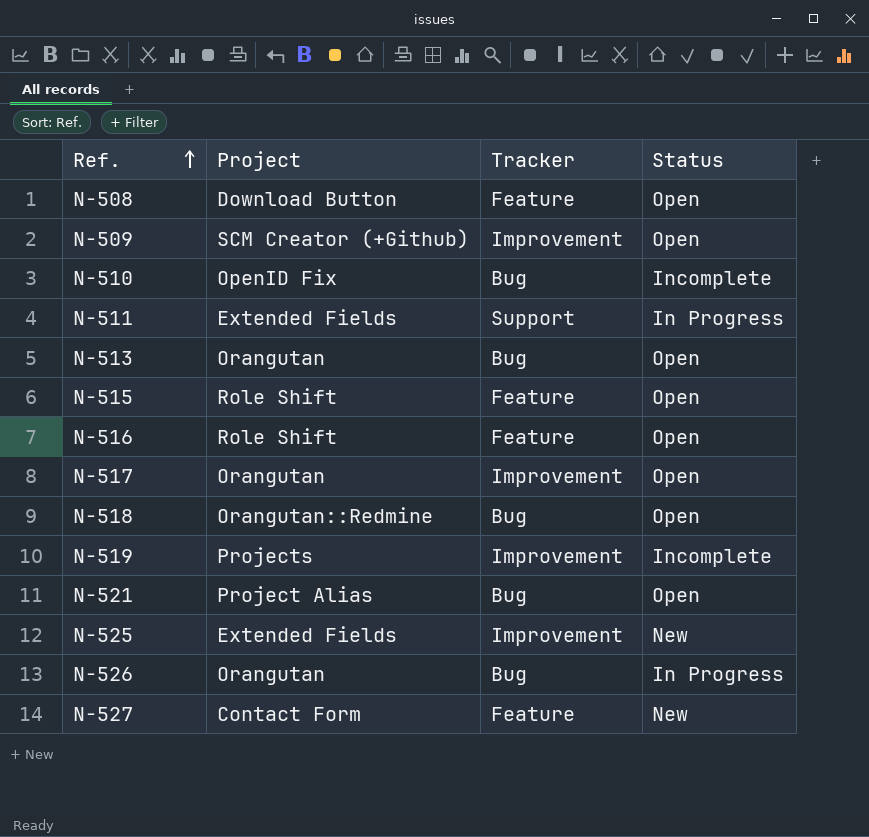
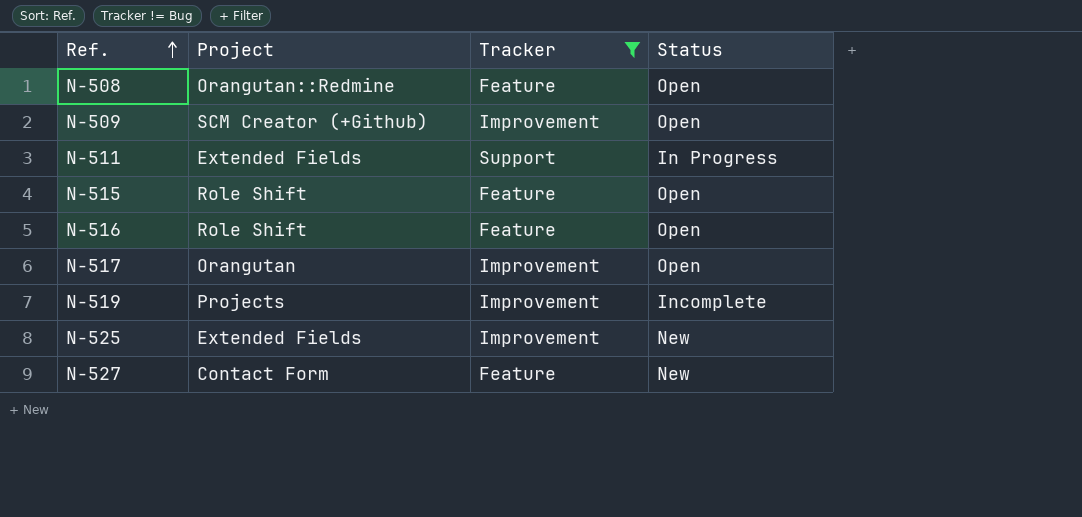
filter: none -> Tracker != Bug
N-508 | Project: Download Button -> Orangutan::Redmine

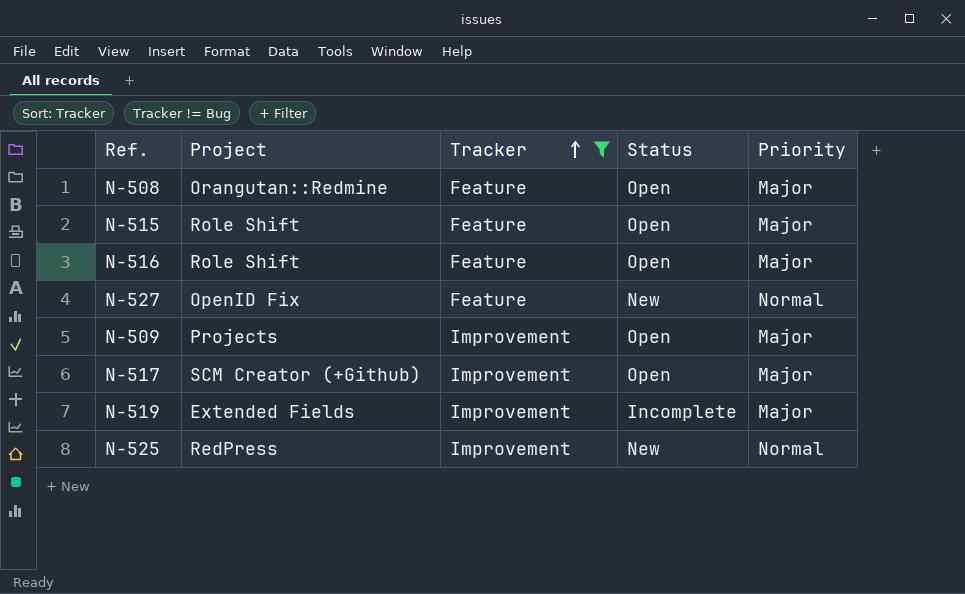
row order: Ref. ascending -> Tracker ascending
column Priority | position: none -> 5
row N-511: Extended Fields | Support | In Progress -> none
N-527 | Project: Contact Form -> OpenID Fix
N-509 | Project: SCM Creator (+Github) -> Projects
N-517 | Project: Orangutan -> SCM Creator (+Github)
N-519 | Project: Projects -> Extended Fields
N-525 | Project: Extended Fields -> RedPress

